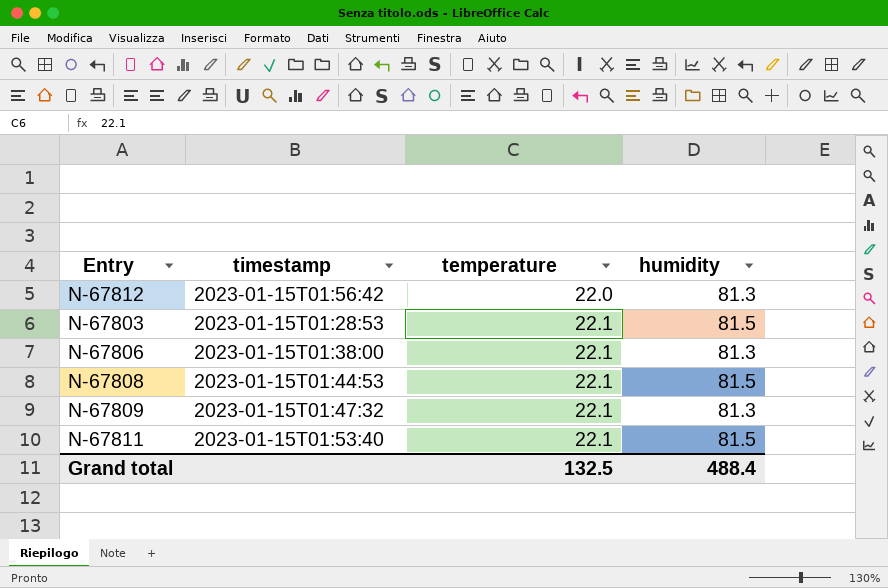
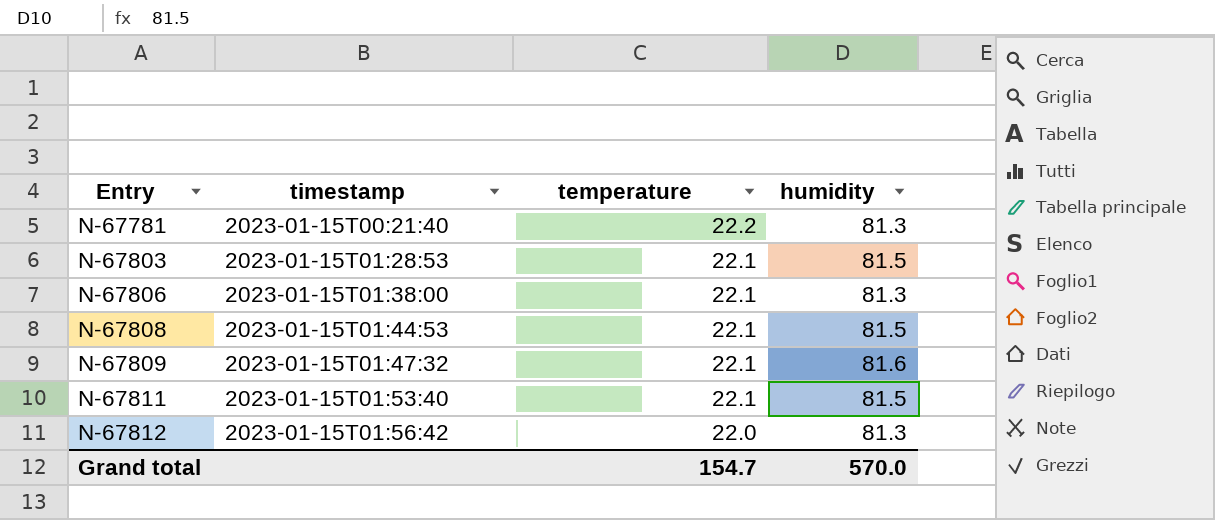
row order: temperature ascending -> Entry ascending
row N-67781: none -> 2023-01-15T00:21:40 | 22.2 | 81.3
N-67809 | humidity: 81.3 -> 81.6
Grand total | temperature: 132.5 -> 154.7
Grand total | humidity: 488.4 -> 570.0

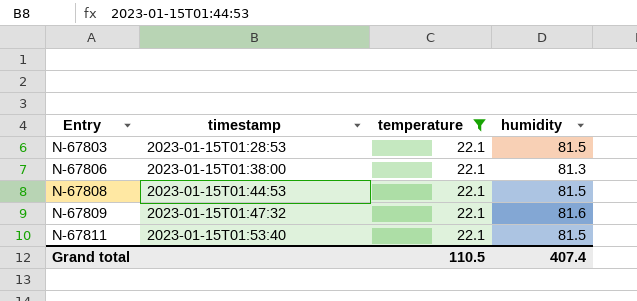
filter: none -> temperature = 22.1
Grand total | temperature: 154.7 -> 110.5
Grand total | humidity: 570.0 -> 407.4

